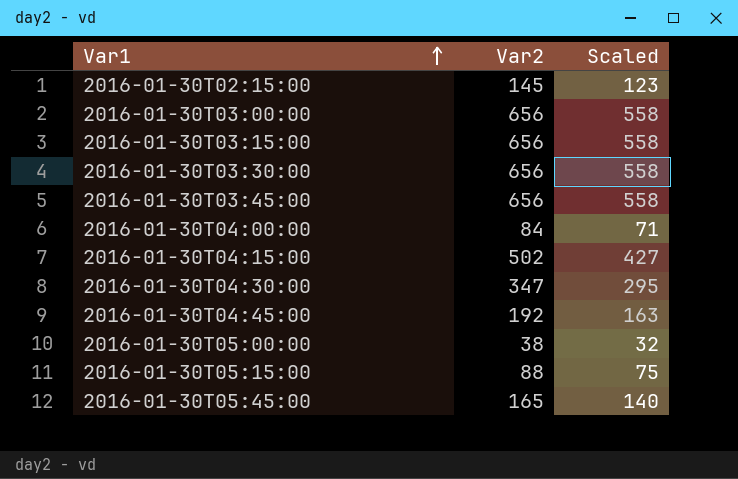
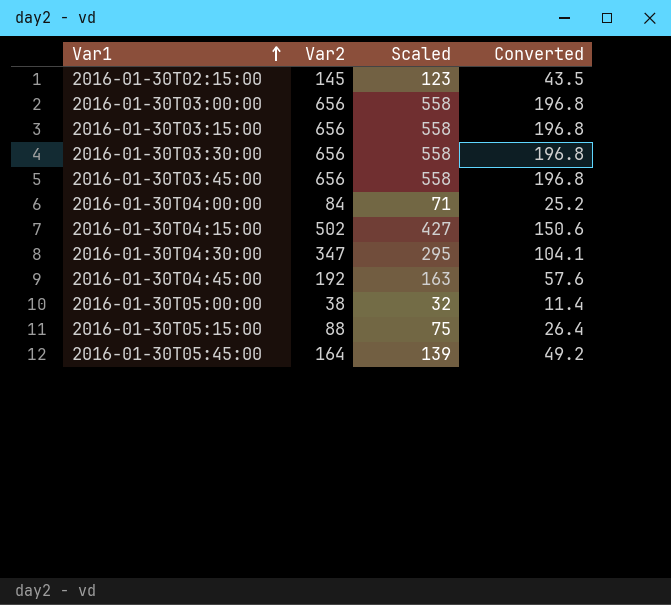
column Converted | formula: none -> [Var2] * 0.3
2016-01-30T05:45:00 | Var2: 165 -> 164
2016-01-30T05:45:00 | Scaled: 140 -> 139

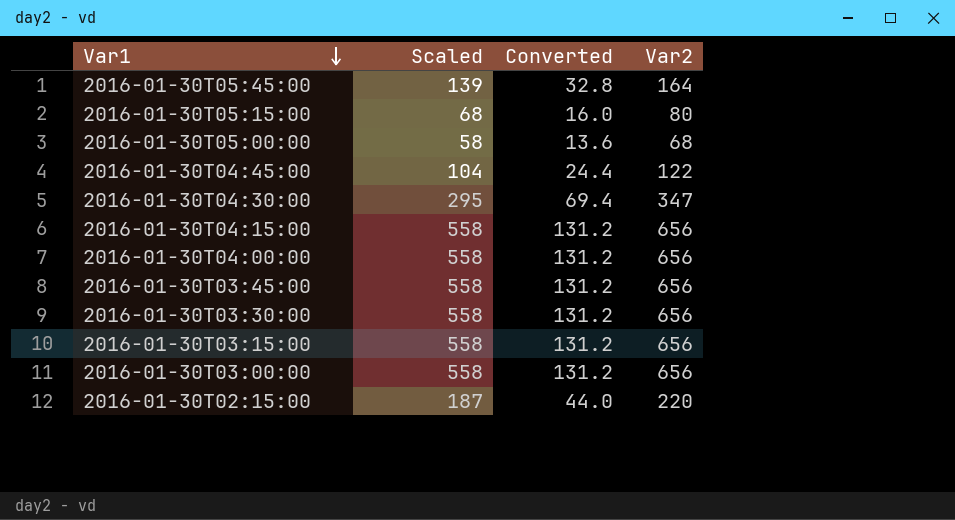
row order: Var1 ascending -> Var1 descending
column Converted | formula: [Var2] * 0.3 -> [Var2] * 0.2
column Var2 | position: 2 -> 4
2016-01-30T05:15:00 | Scaled: 75 -> 68
2016-01-30T05:15:00 | Var2: 88 -> 80
2016-01-30T05:00:00 | Scaled: 32 -> 58
2016-01-30T05:00:00 | Var2: 38 -> 68
2016-01-30T04:45:00 | Scaled: 163 -> 104
2016-01-30T04:45:00 | Var2: 192 -> 122
2016-01-30T04:15:00 | Scaled: 427 -> 558
2016-01-30T04:15:00 | Var2: 502 -> 656
2016-01-30T04:00:00 | Scaled: 71 -> 558
2016-01-30T04:00:00 | Var2: 84 -> 656
2016-01-30T02:15:00 | Scaled: 123 -> 187
2016-01-30T02:15:00 | Var2: 145 -> 220

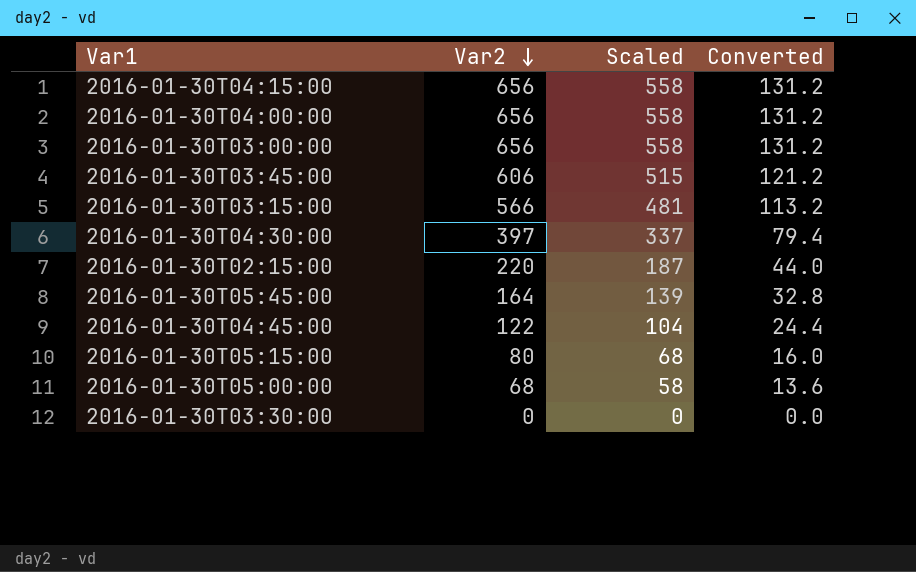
row order: Var1 descending -> Var2 descending
column Var2 | position: 4 -> 2
2016-01-30T03:45:00 | Var2: 656 -> 606
2016-01-30T03:45:00 | Scaled: 558 -> 515
2016-01-30T03:45:00 | Converted: 131.2 -> 121.2
2016-01-30T03:15:00 | Var2: 656 -> 566
2016-01-30T03:15:00 | Scaled: 558 -> 481
2016-01-30T03:15:00 | Converted: 131.2 -> 113.2
2016-01-30T04:30:00 | Var2: 347 -> 397
2016-01-30T04:30:00 | Scaled: 295 -> 337
2016-01-30T04:30:00 | Converted: 69.4 -> 79.4
2016-01-30T03:30:00 | Var2: 656 -> 0
2016-01-30T03:30:00 | Scaled: 558 -> 0
2016-01-30T03:30:00 | Converted: 131.2 -> 0.0

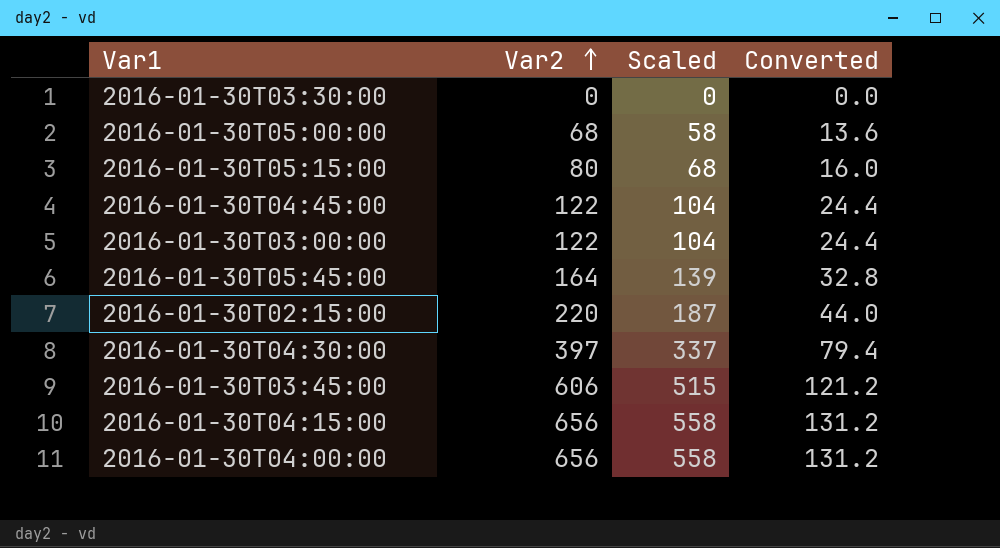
row order: Var2 descending -> Var2 ascending
row 2016-01-30T03:15:00: 566 | 481 | 113.2 -> none
2016-01-30T03:00:00 | Var2: 656 -> 122
2016-01-30T03:00:00 | Scaled: 558 -> 104
2016-01-30T03:00:00 | Converted: 131.2 -> 24.4

